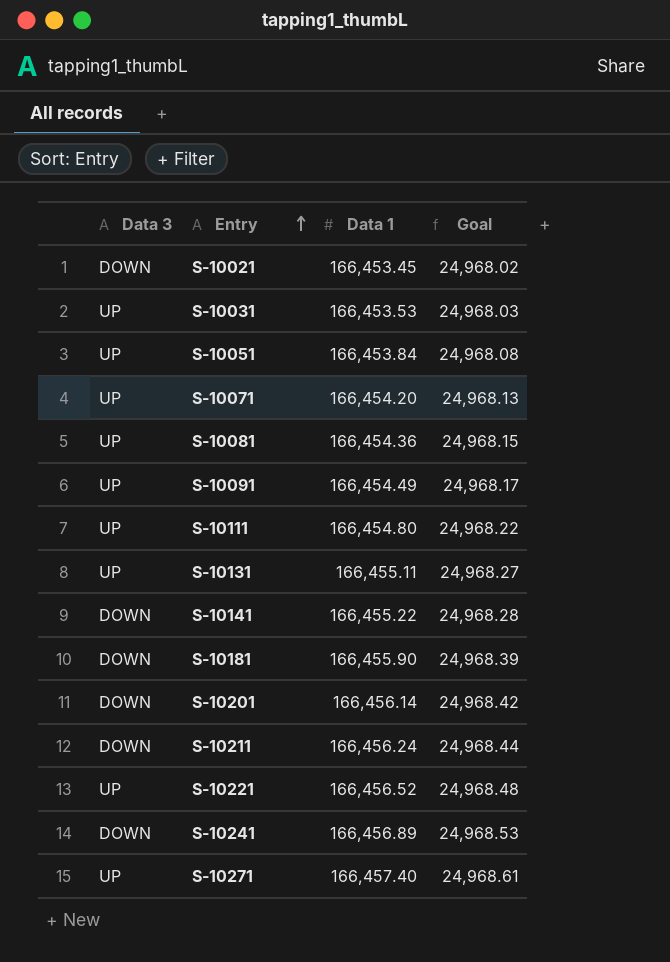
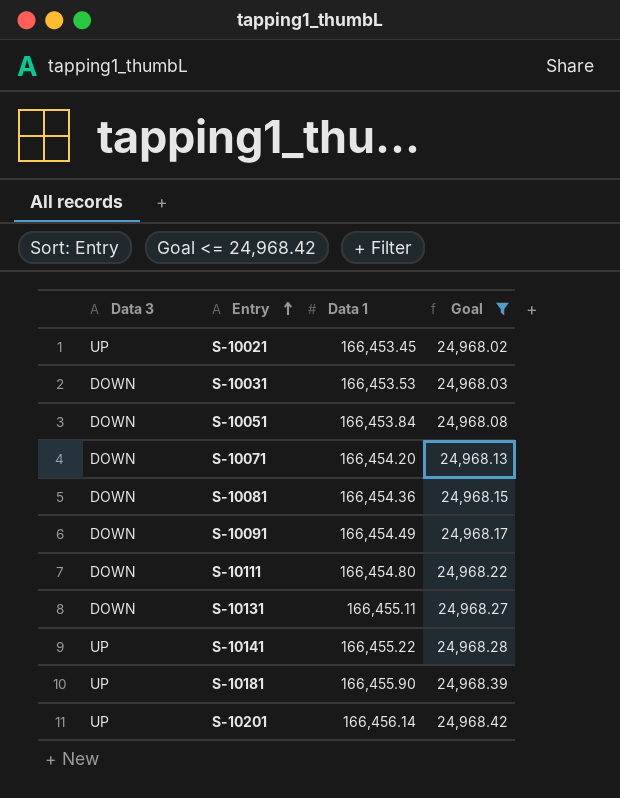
filter: none -> Goal <= 24,968.42
S-10021 | Data 3: DOWN -> UP
S-10031 | Data 3: UP -> DOWN
S-10051 | Data 3: UP -> DOWN
S-10071 | Data 3: UP -> DOWN
S-10081 | Data 3: UP -> DOWN
S-10091 | Data 3: UP -> DOWN
S-10111 | Data 3: UP -> DOWN
S-10131 | Data 3: UP -> DOWN
S-10141 | Data 3: DOWN -> UP
S-10181 | Data 3: DOWN -> UP
S-10201 | Data 3: DOWN -> UP

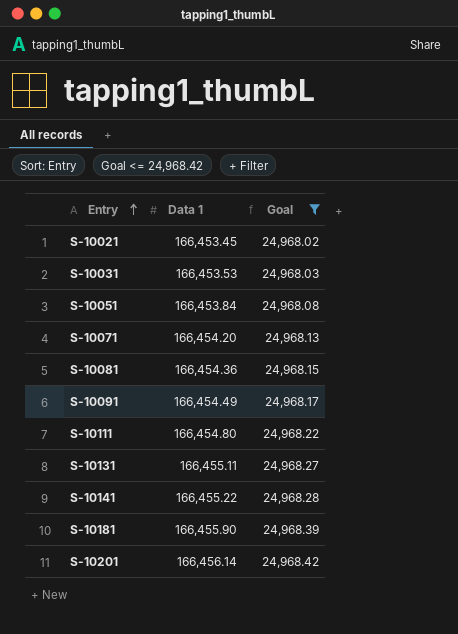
column Data 3 | position: 1 -> none

